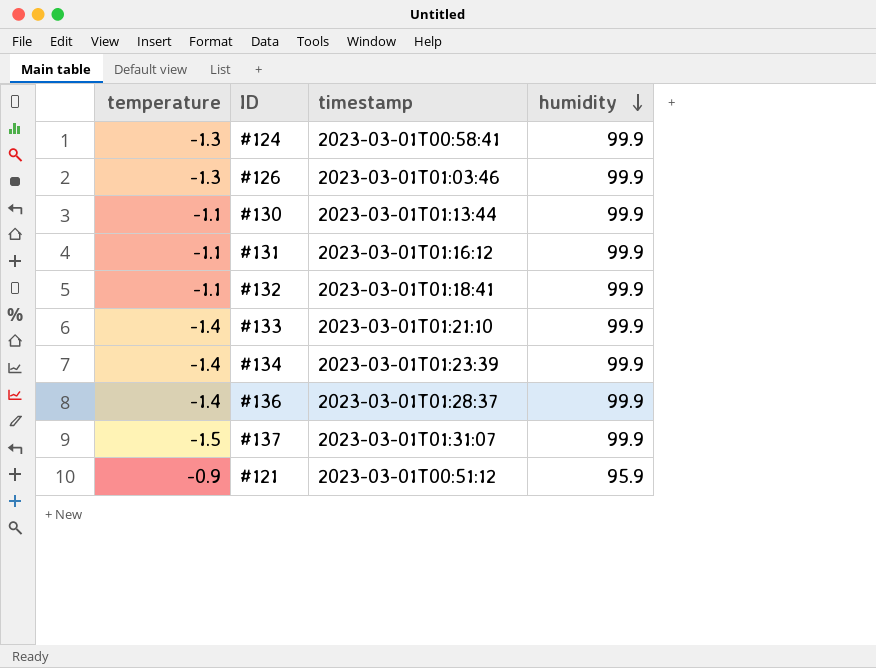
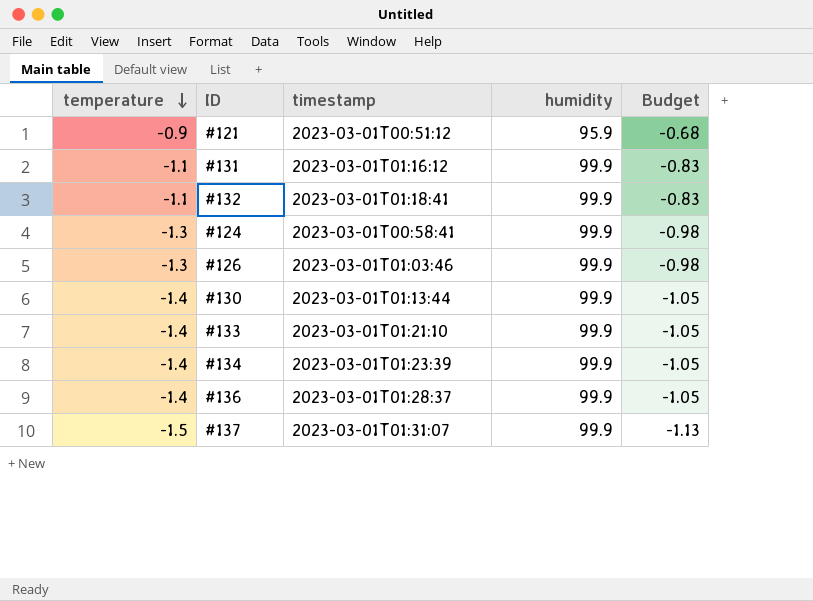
row order: humidity descending -> temperature descending
column Budget | formula: none -> [temperature] * 0.75
#130 | temperature: -1.1 -> -1.4

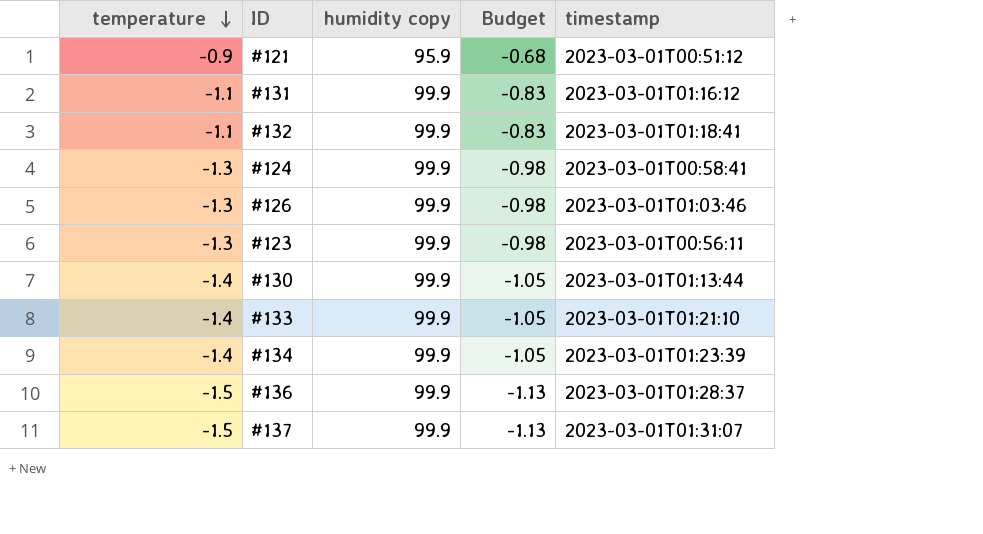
column name: humidity -> humidity copy
column timestamp | position: 3 -> 5
row #123: none -> -1.3 | 99.9 | -0.98 | 2023-03-01T00:56:11
#136 | temperature: -1.4 -> -1.5
#136 | Budget: -1.05 -> -1.13

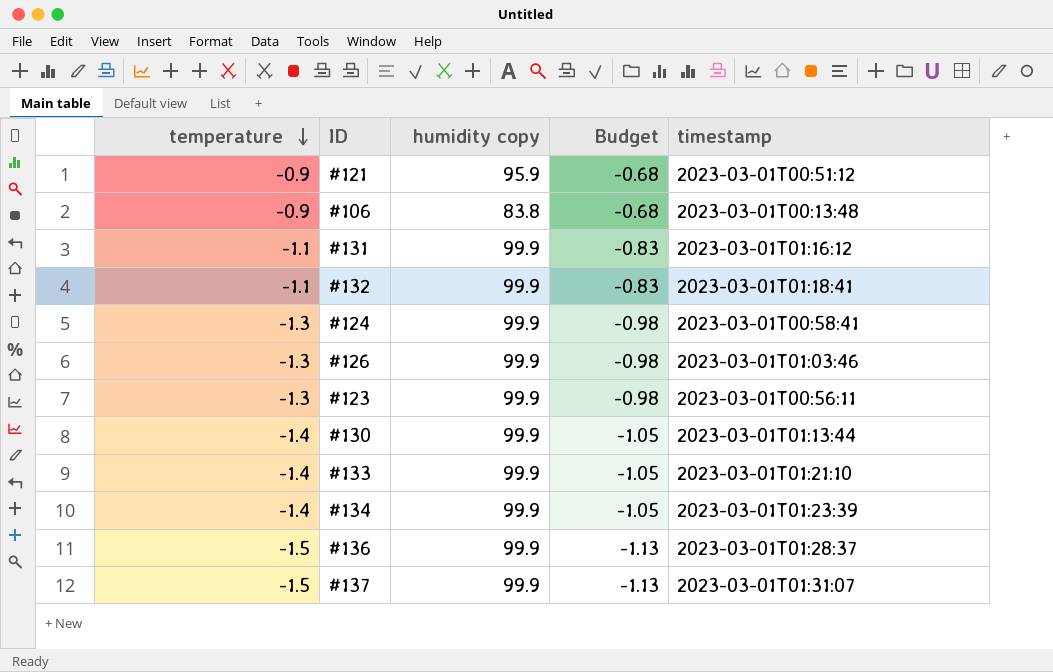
row #106: none -> -0.9 | 83.8 | -0.68 | 2023-03-01T00:13:48

